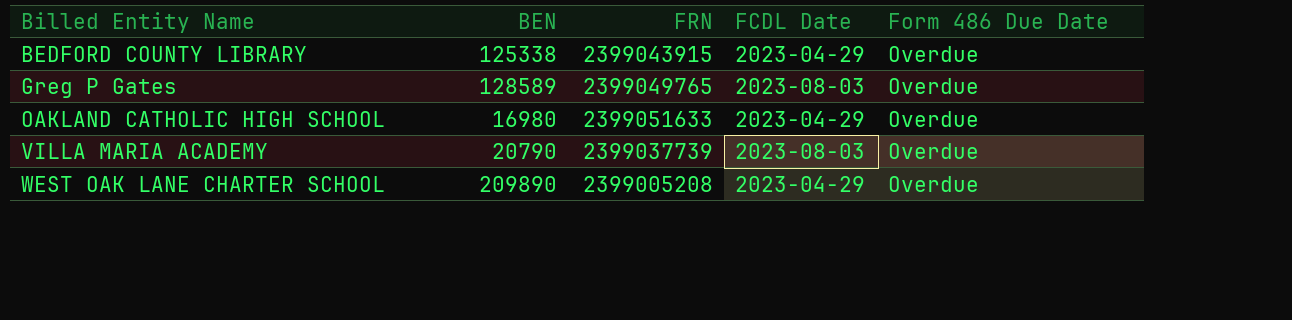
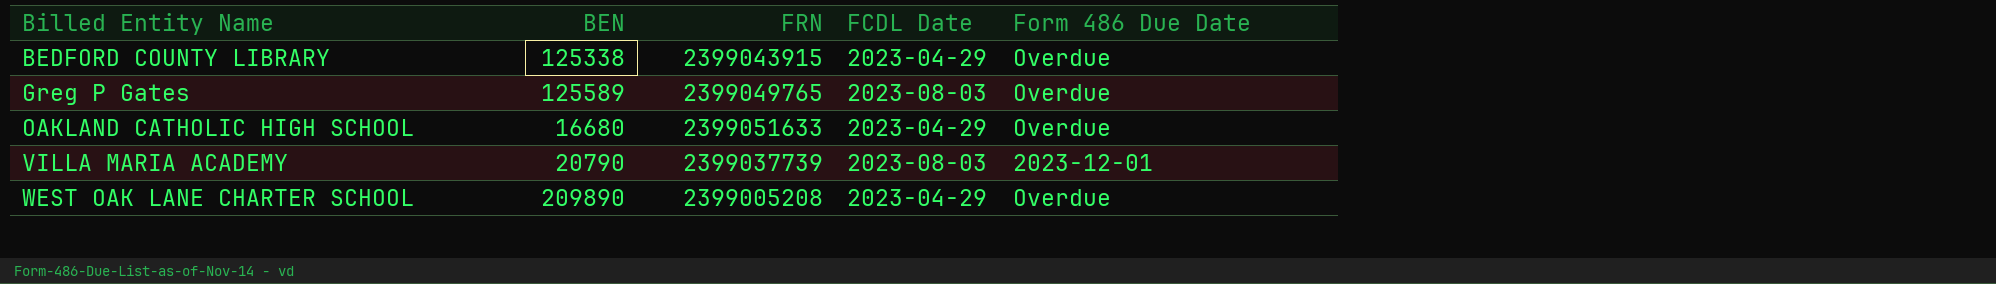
Greg P Gates | BEN: 128589 -> 125589
OAKLAND CATHOLIC HIGH SCHOOL | BEN: 16980 -> 16680
VILLA MARIA ACADEMY | Form 486 Due Date: Overdue -> 2023-12-01

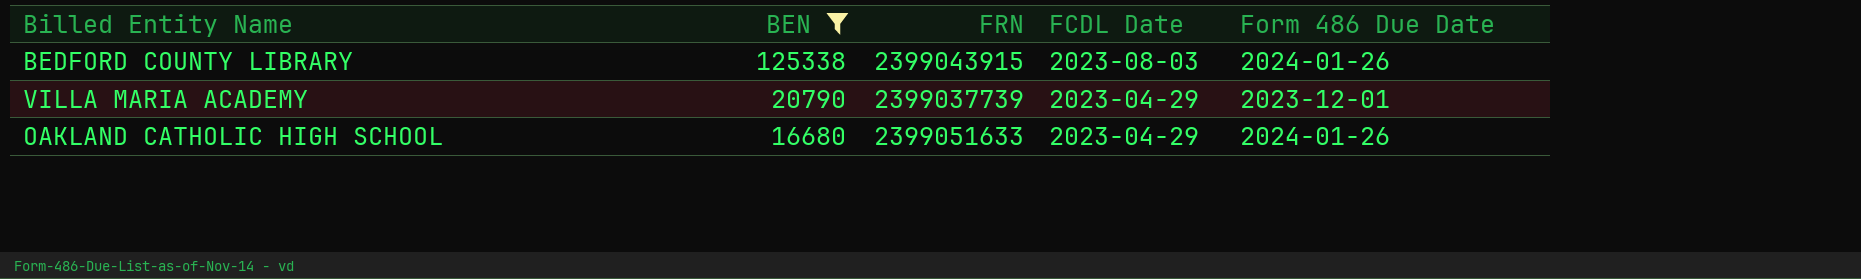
filter: none -> BEN <= 125338
row order: Billed Entity Name ascending -> BEN descending
BEDFORD COUNTY LIBRARY | FCDL Date: 2023-04-29 -> 2023-08-03
BEDFORD COUNTY LIBRARY | Form 486 Due Date: Overdue -> 2024-01-26
VILLA MARIA ACADEMY | FCDL Date: 2023-08-03 -> 2023-04-29
OAKLAND CATHOLIC HIGH SCHOOL | Form 486 Due Date: Overdue -> 2024-01-26

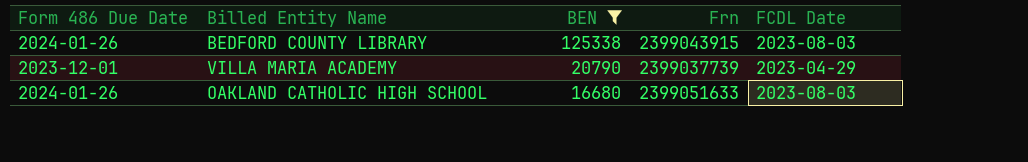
column Form 486 Due Date | position: 5 -> 1
column name: FRN -> Frn
OAKLAND CATHOLIC HIGH SCHOOL | FCDL Date: 2023-04-29 -> 2023-08-03

